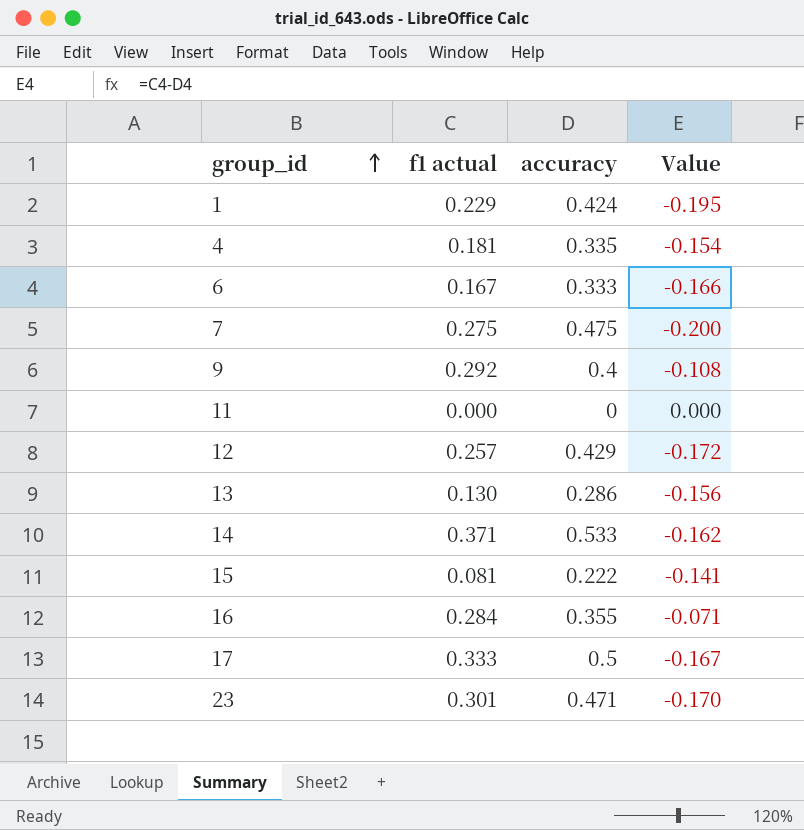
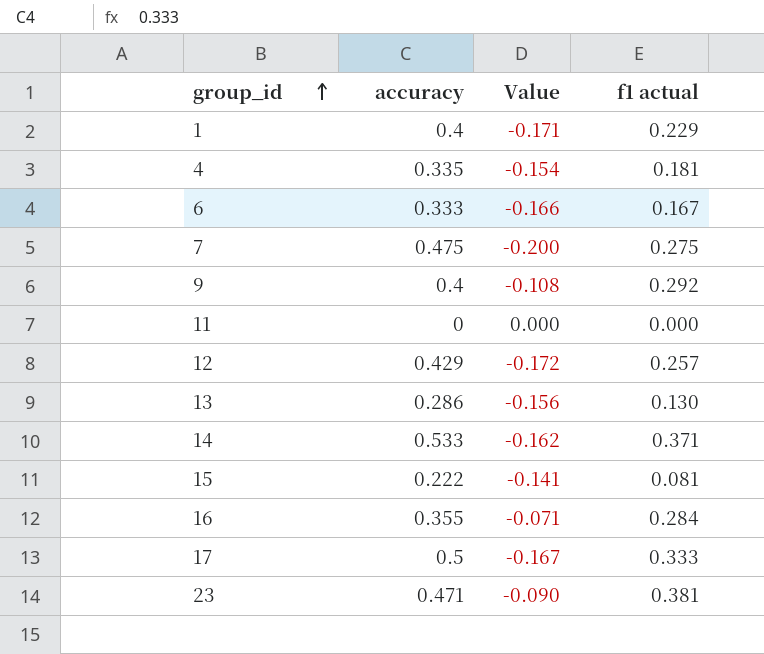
column f1 actual | position: 2 -> 4
1 | accuracy: 0.424 -> 0.4
1 | Value: -0.195 -> -0.171
23 | Value: -0.170 -> -0.090
23 | f1 actual: 0.301 -> 0.381

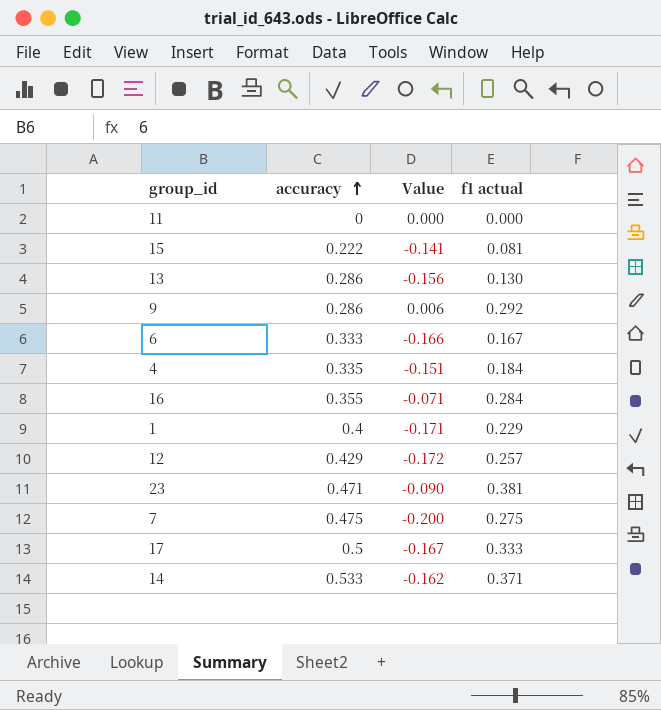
row order: group_id ascending -> accuracy ascending
9 | accuracy: 0.4 -> 0.286
9 | Value: -0.108 -> 0.006
4 | Value: -0.154 -> -0.151
4 | f1 actual: 0.181 -> 0.184

